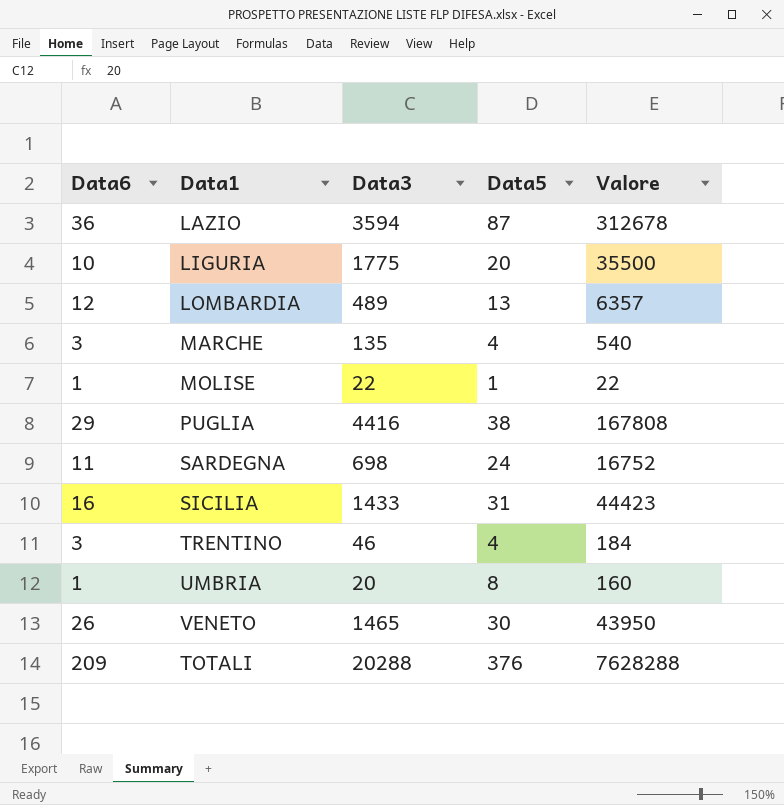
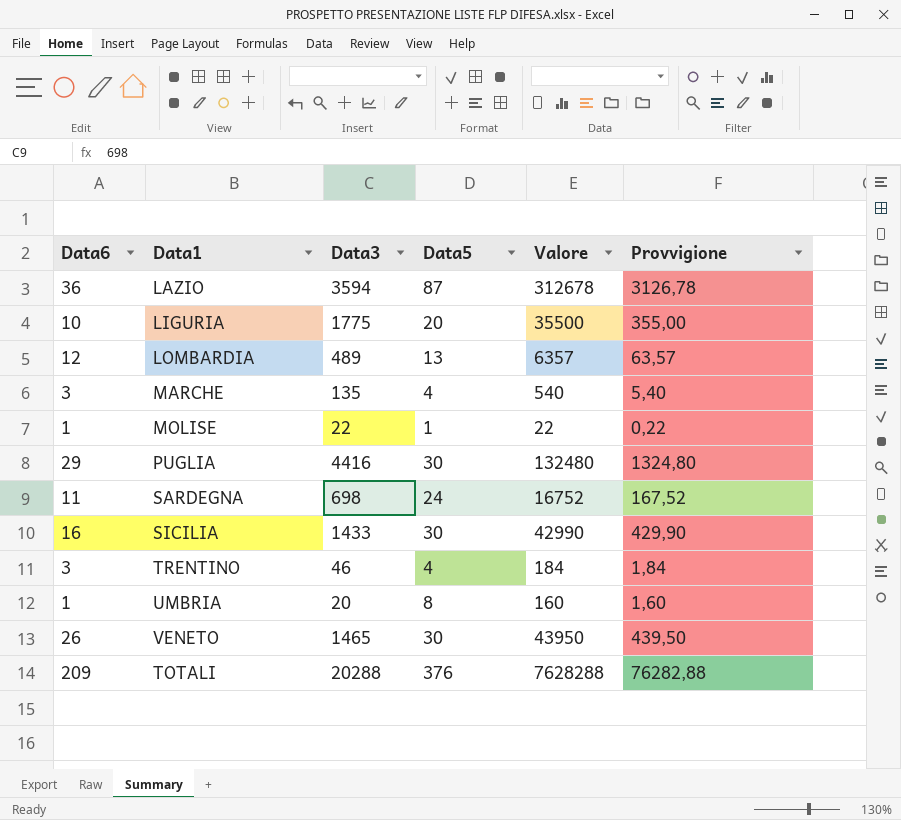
column Provvigione | formula: none -> [Valore] * 0,01
PUGLIA | Data5: 38 -> 30
PUGLIA | Valore: 167808 -> 132480
SICILIA | Data5: 31 -> 30
SICILIA | Valore: 44423 -> 42990

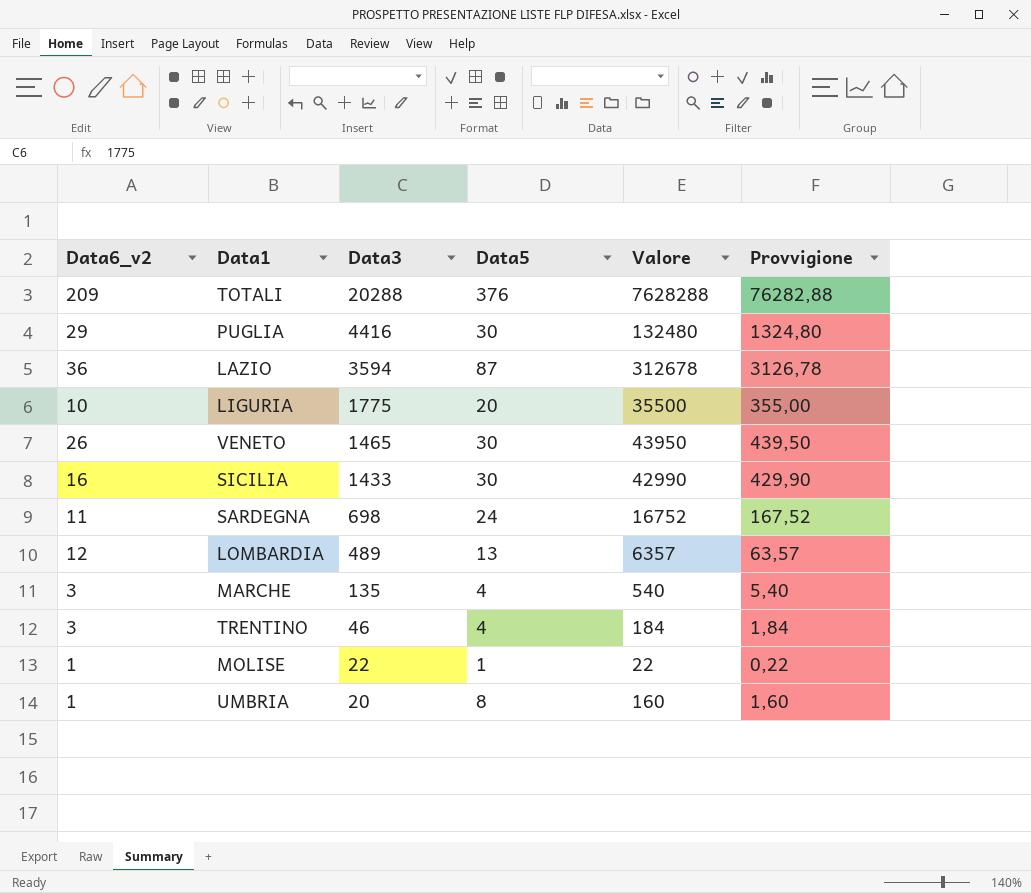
row order: none -> Data3 descending
column name: Data6 -> Data6_v2

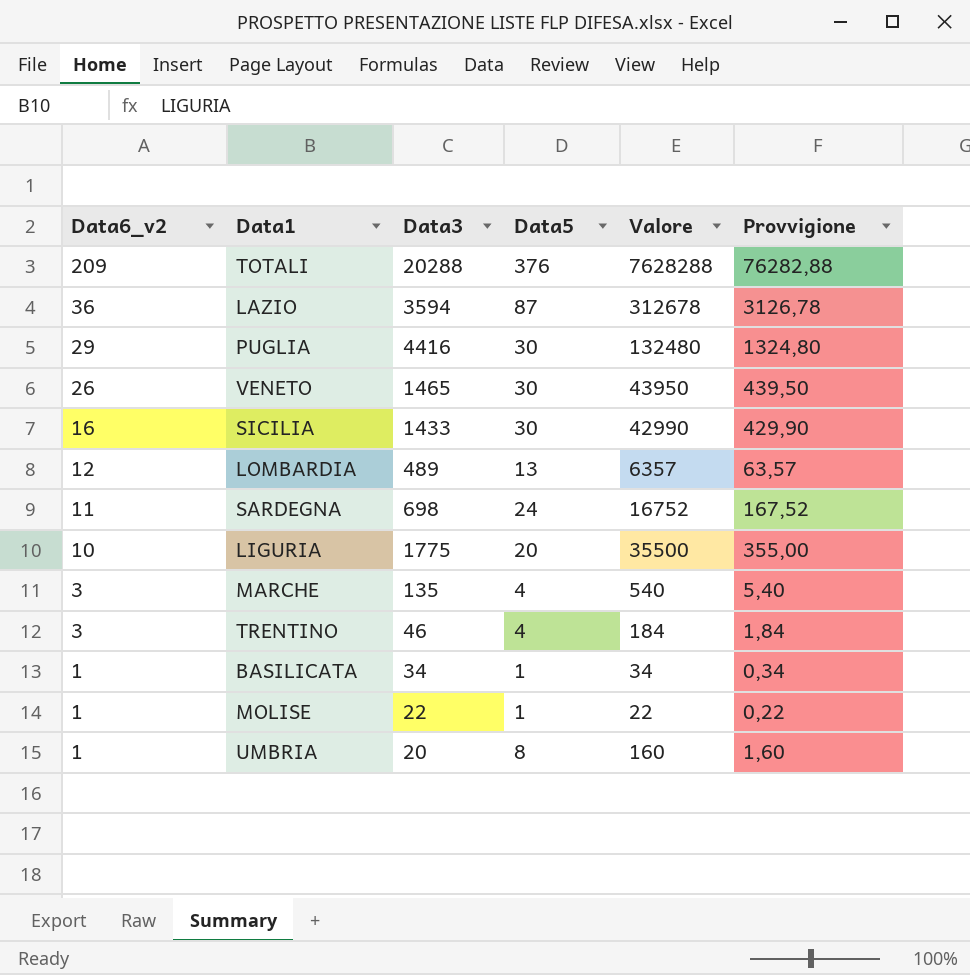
row order: Data3 descending -> Data6_v2 descending
row BASILICATA: none -> 1 | 34 | 1 | 34 | 0,34

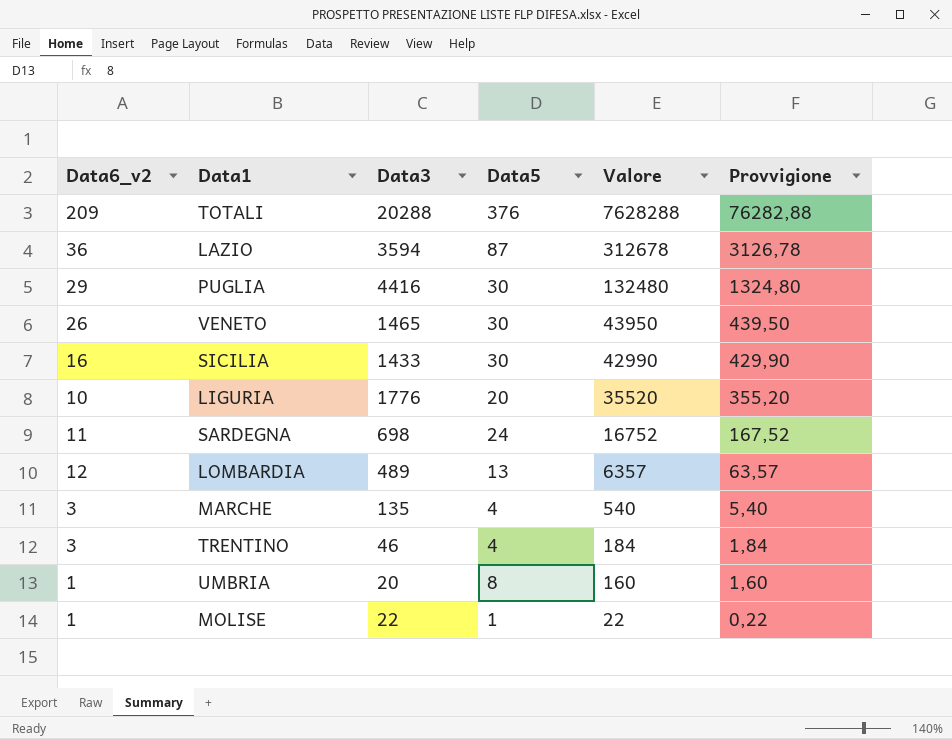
row order: Data6_v2 descending -> Valore descending
row BASILICATA: 1 | 34 | 1 | 34 | 0,34 -> none
LIGURIA | Data3: 1775 -> 1776
LIGURIA | Valore: 35500 -> 35520
LIGURIA | Provvigione: 355,00 -> 355,20

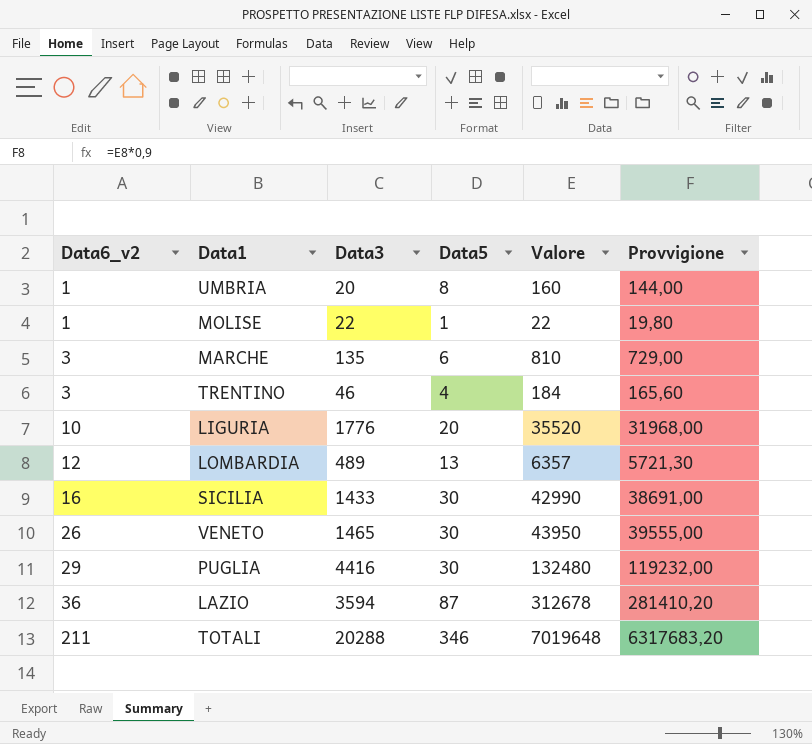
row order: Valore descending -> Data6_v2 ascending
column Provvigione | formula: [Valore] * 0,01 -> [Valore] * 0,9
row SARDEGNA: 11 | 698 | 24 | 16752 | 167,52 -> none
MARCHE | Data5: 4 -> 6
MARCHE | Valore: 540 -> 810
TOTALI | Data6_v2: 209 -> 211
TOTALI | Data5: 376 -> 346
TOTALI | Valore: 7628288 -> 7019648

